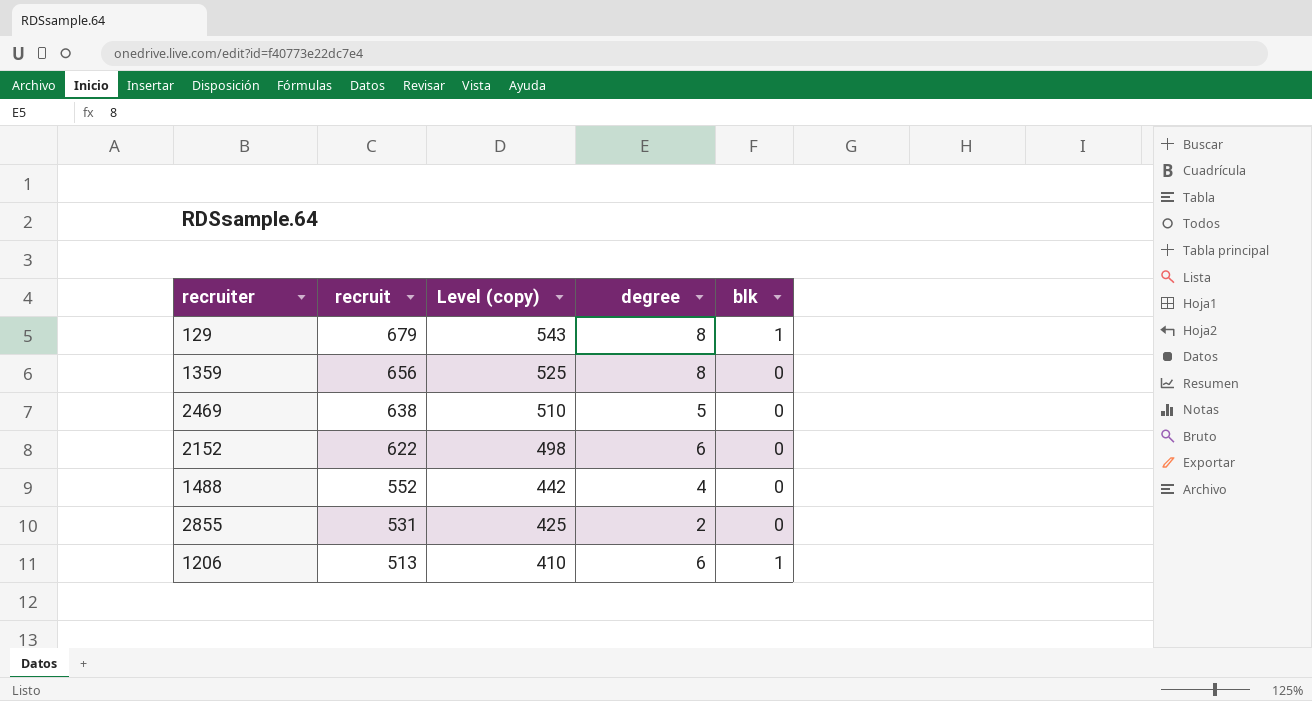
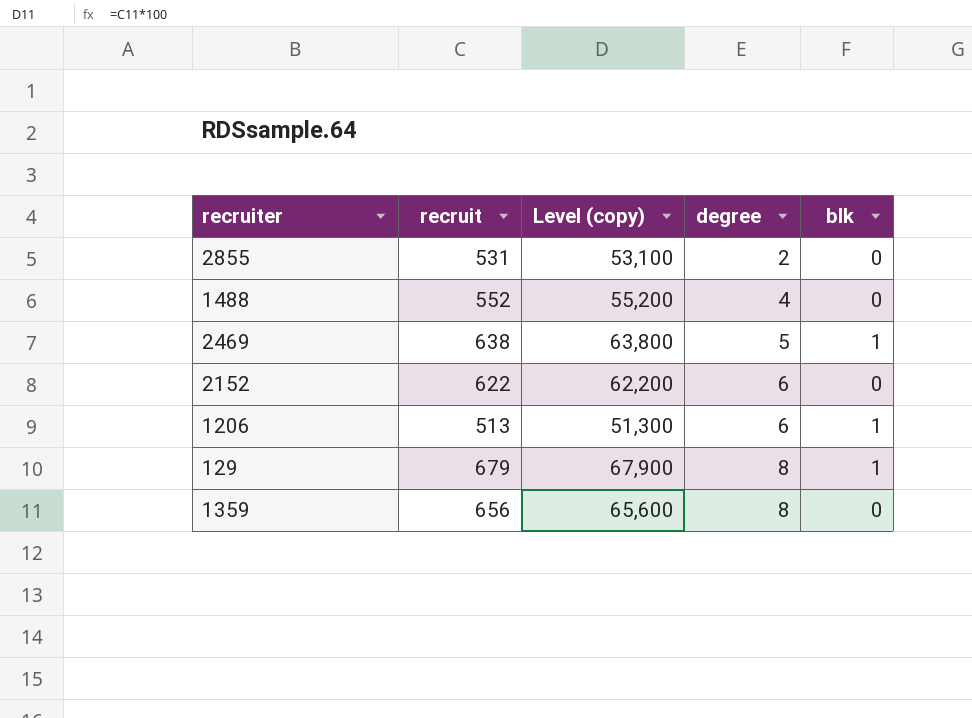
row order: recruit descending -> degree ascending
column Level (copy) | formula: [recruit] * 0.8 -> [recruit] * 100
2469 | blk: 0 -> 1

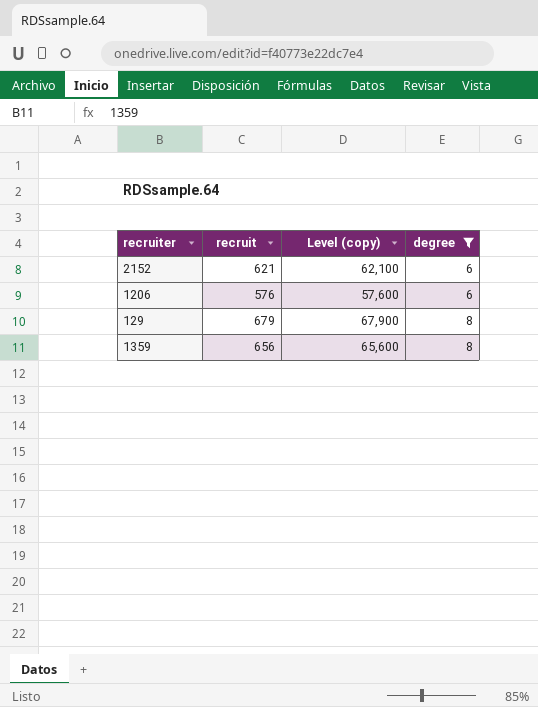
filter: none -> degree >= 6
column blk | position: 5 -> none
2152 | recruit: 622 -> 621
2152 | Level (copy): 62,200 -> 62,100
1206 | recruit: 513 -> 576
1206 | Level (copy): 51,300 -> 57,600

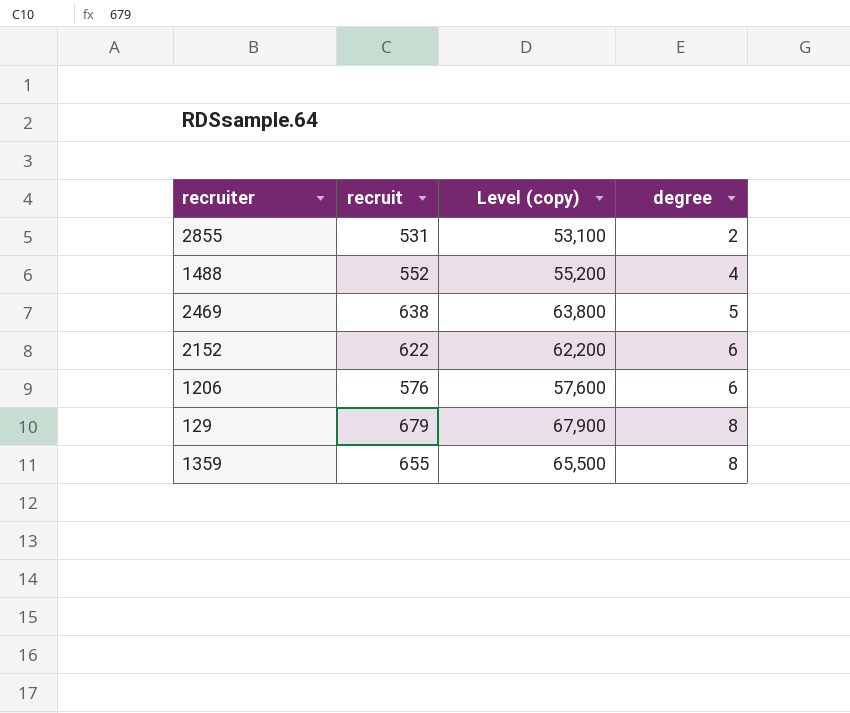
filter: degree >= 6 -> none
2152 | recruit: 621 -> 622
2152 | Level (copy): 62,100 -> 62,200
1359 | recruit: 656 -> 655
1359 | Level (copy): 65,600 -> 65,500

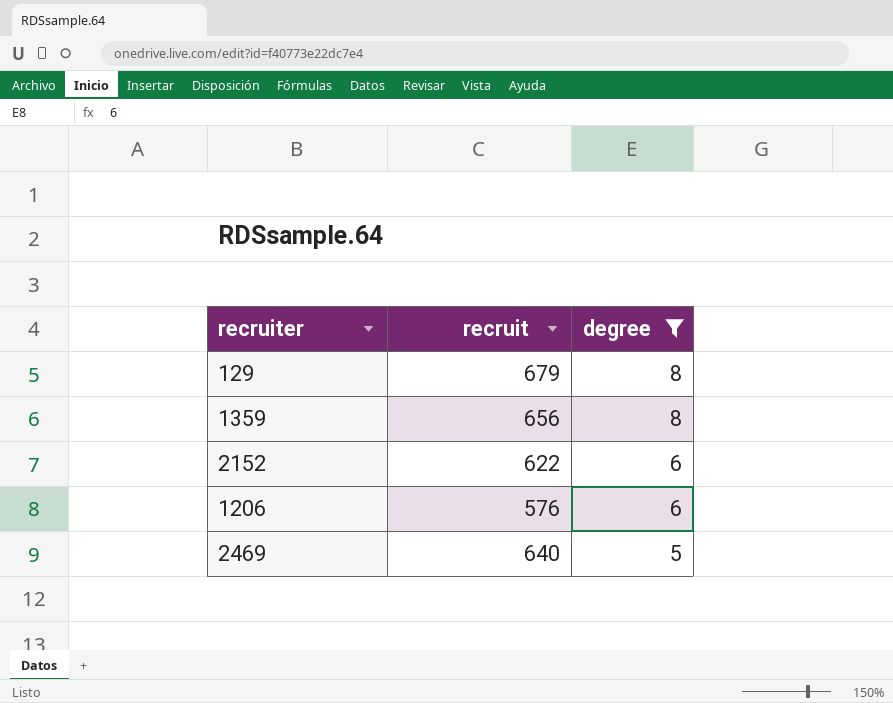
filter: none -> degree >= 5
row order: degree ascending -> degree descending
column Level (copy) | formula: [recruit] * 100 -> none
1359 | recruit: 655 -> 656
2469 | recruit: 638 -> 640

